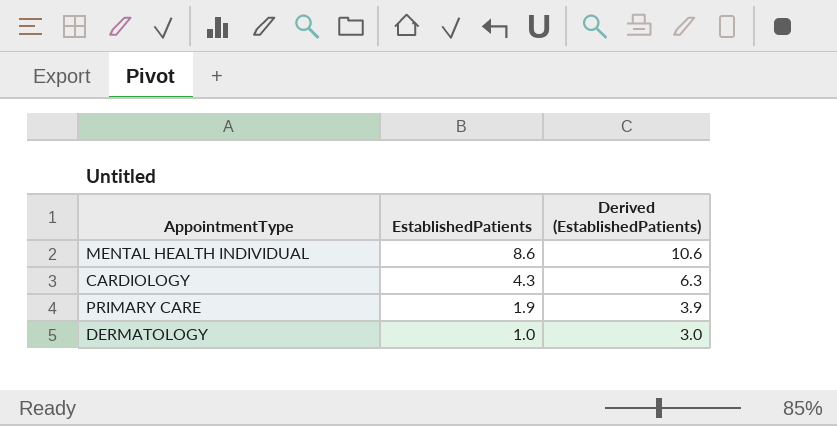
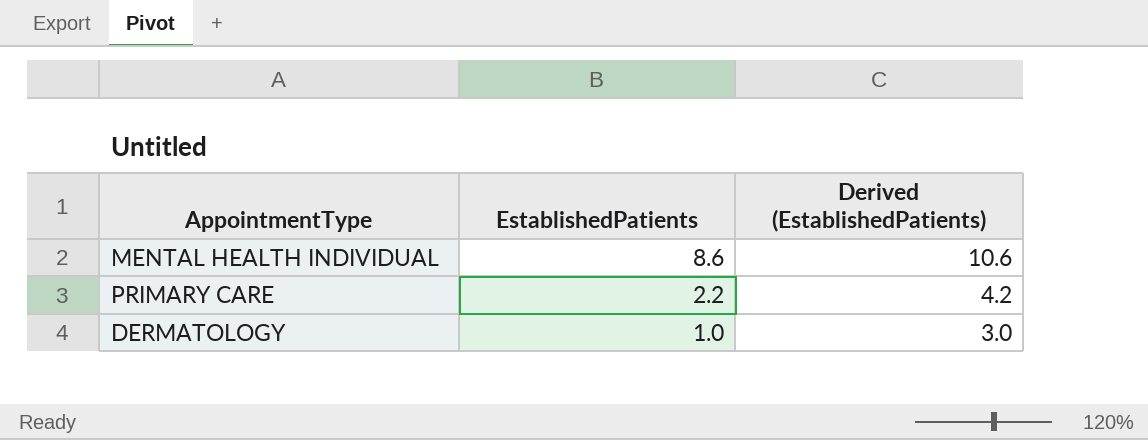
row CARDIOLOGY: 4.3 | 6.3 -> none
PRIMARY CARE | EstablishedPatients: 1.9 -> 2.2
PRIMARY CARE | Derived (EstablishedPatients): 3.9 -> 4.2

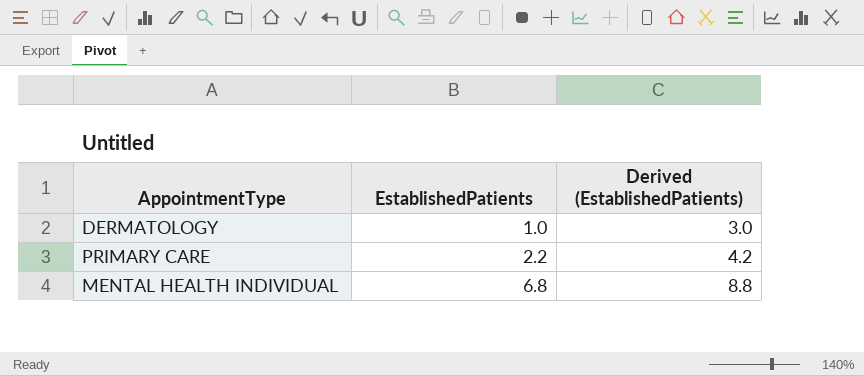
row order: EstablishedPatients descending -> EstablishedPatients ascending
MENTAL HEALTH INDIVIDUAL | EstablishedPatients: 8.6 -> 6.8
MENTAL HEALTH INDIVIDUAL | Derived (EstablishedPatients): 10.6 -> 8.8

